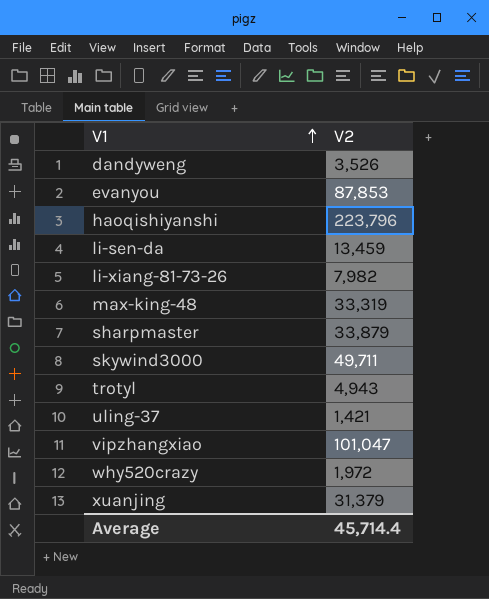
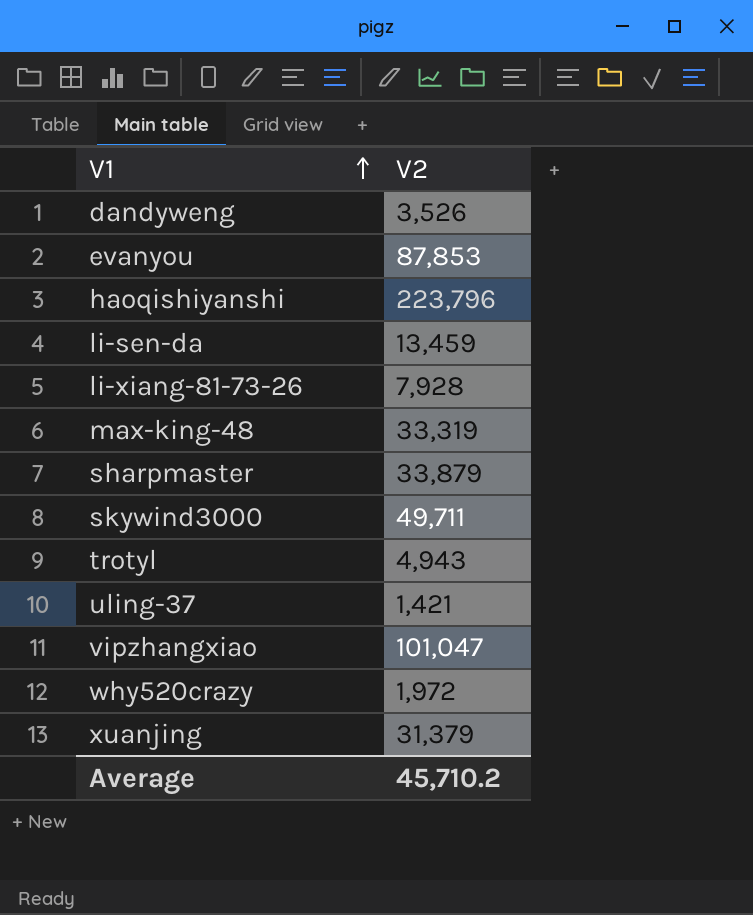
li-xiang-81-73-26 | V2: 7,982 -> 7,928
Average | V2: 45,714.4 -> 45,710.2

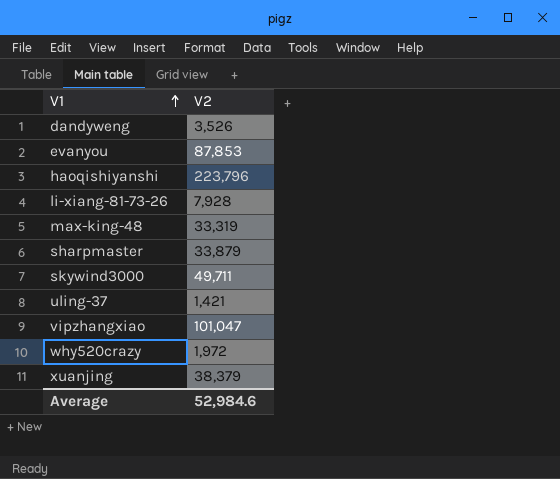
row li-sen-da: 13,459 -> none
row trotyl: 4,943 -> none
xuanjing | V2: 31,379 -> 38,379
Average | V2: 45,710.2 -> 52,984.6

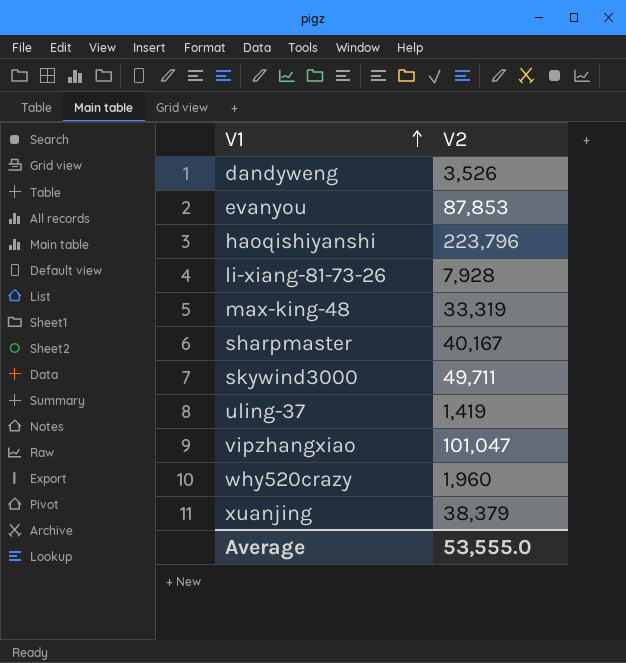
sharpmaster | V2: 33,879 -> 40,167
uling-37 | V2: 1,421 -> 1,419
why520crazy | V2: 1,972 -> 1,960
Average | V2: 52,984.6 -> 53,555.0

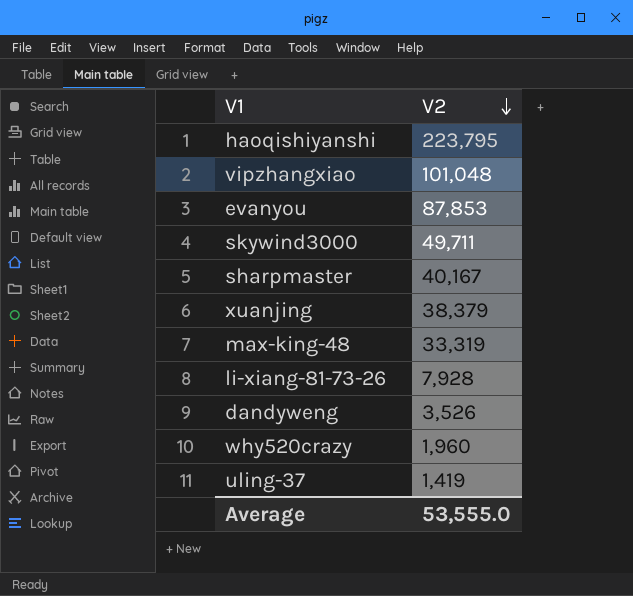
row order: V1 ascending -> V2 descending
haoqishiyanshi | V2: 223,796 -> 223,795
vipzhangxiao | V2: 101,047 -> 101,048

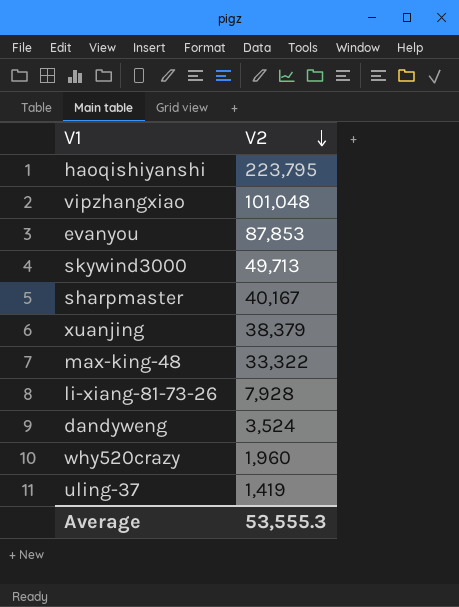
skywind3000 | V2: 49,711 -> 49,713
max-king-48 | V2: 33,319 -> 33,322
dandyweng | V2: 3,526 -> 3,524
Average | V2: 53,555.0 -> 53,555.3

